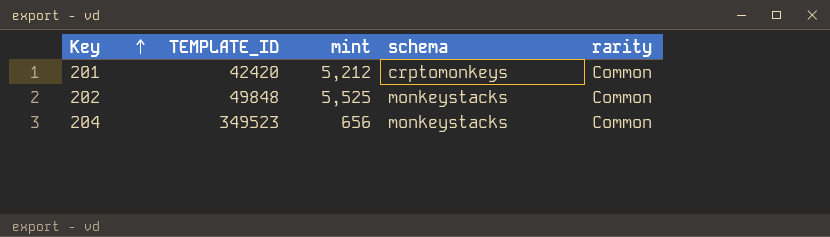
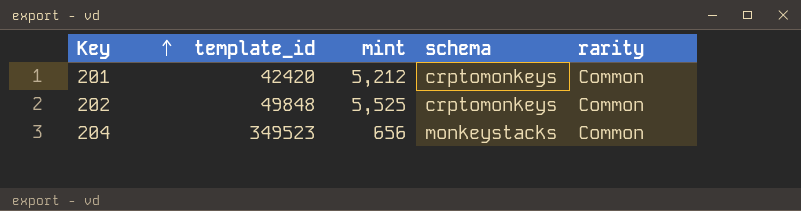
column name: TEMPLATE_ID -> template_id
202 | schema: monkeystacks -> crptomonkeys

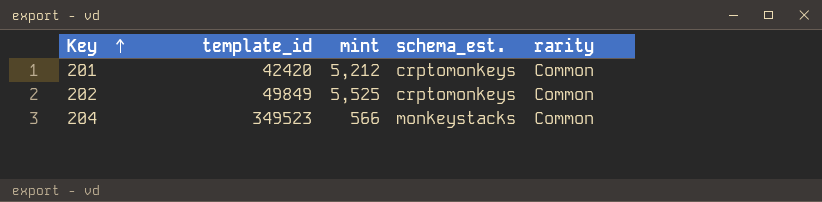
column name: schema -> schema_est.
202 | template_id: 49848 -> 49849
204 | mint: 656 -> 566

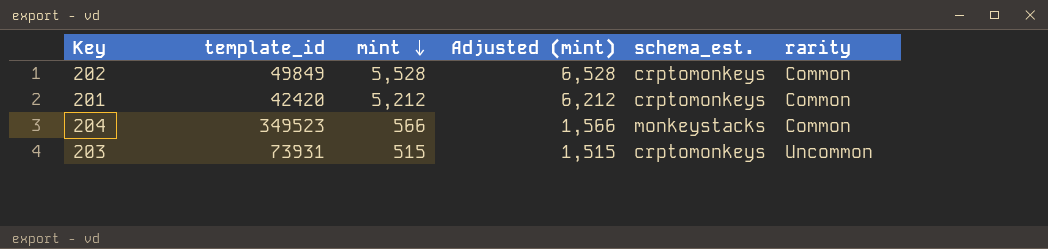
row order: Key ascending -> mint descending
column Adjusted (mint) | formula: none -> [mint] + 1000
202 | mint: 5,525 -> 5,528
row 203: none -> 73931 | 515 | 1,515 | crptomonkeys | Uncommon

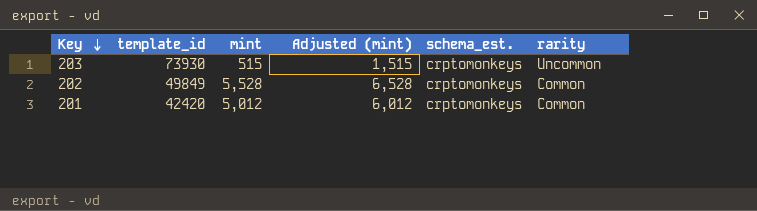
row order: mint descending -> Key descending
row 204: 349523 | 566 | 1,566 | monkeystacks | Common -> none
203 | template_id: 73931 -> 73930
201 | mint: 5,212 -> 5,012
201 | Adjusted (mint): 6,212 -> 6,012

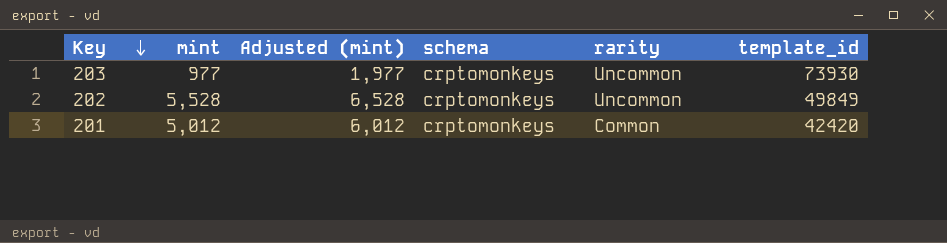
column name: schema_est. -> schema
column template_id | position: 2 -> 6
203 | mint: 515 -> 977
203 | Adjusted (mint): 1,515 -> 1,977
202 | rarity: Common -> Uncommon

